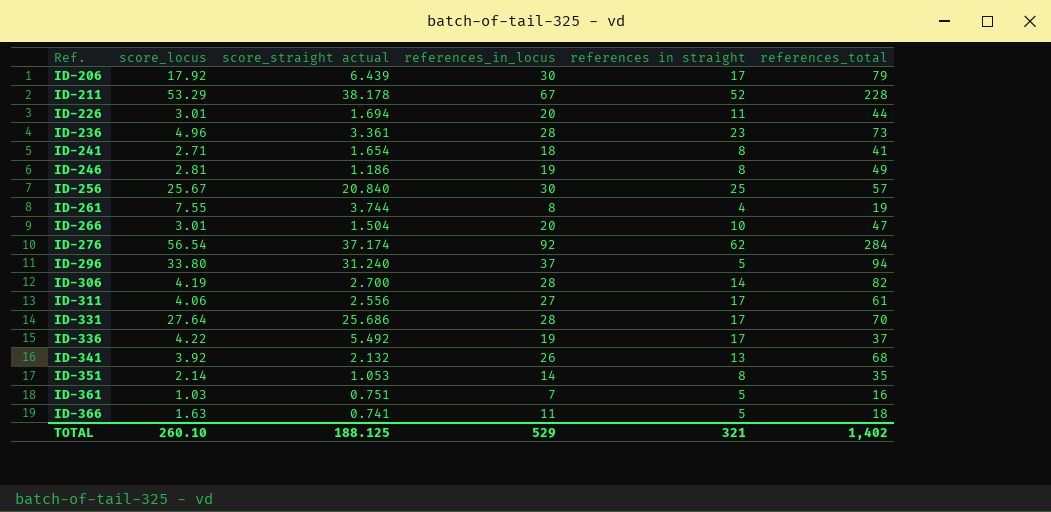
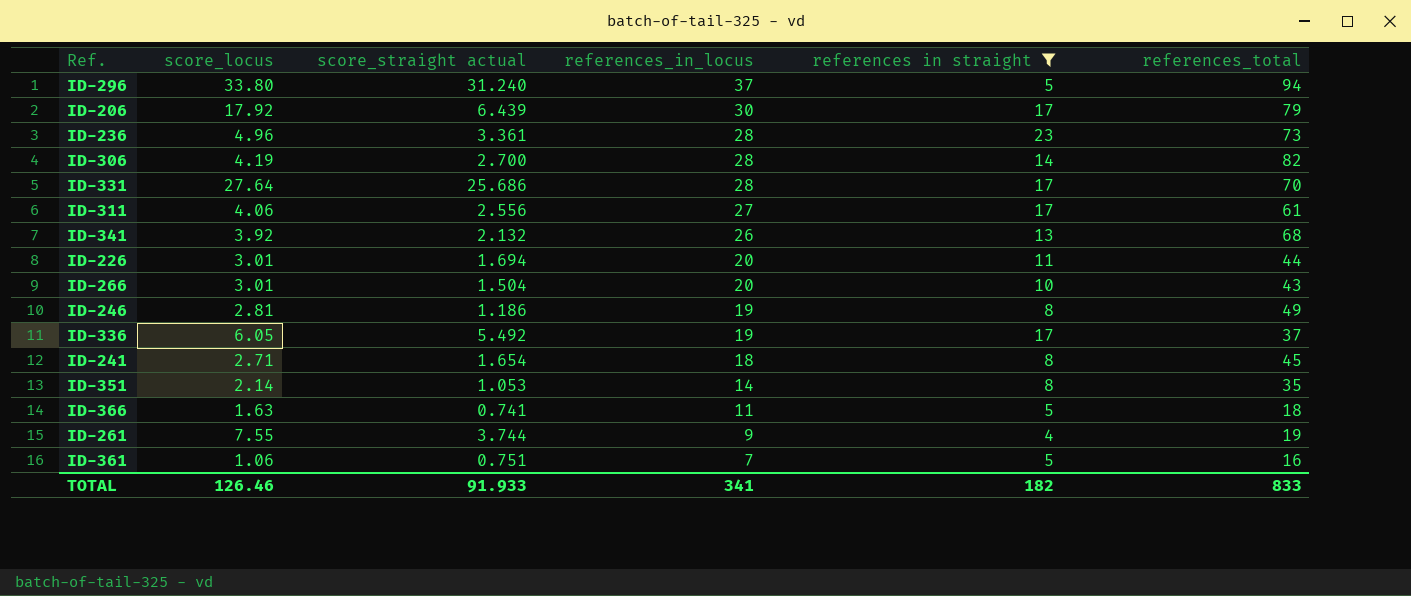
filter: none -> references in straight <= 23
row order: Ref. ascending -> references_in_locus descending
ID-266 | references_total: 47 -> 43
ID-336 | score_locus: 4.22 -> 6.05
ID-241 | references_total: 41 -> 45
ID-261 | references_in_locus: 8 -> 9
ID-361 | score_locus: 1.03 -> 1.06
TOTAL | score_locus: 260.10 -> 126.46
TOTAL | score_straight actual: 188.125 -> 91.933
TOTAL | references_in_locus: 529 -> 341
TOTAL | references in straight: 321 -> 182
TOTAL | references_total: 1,402 -> 833

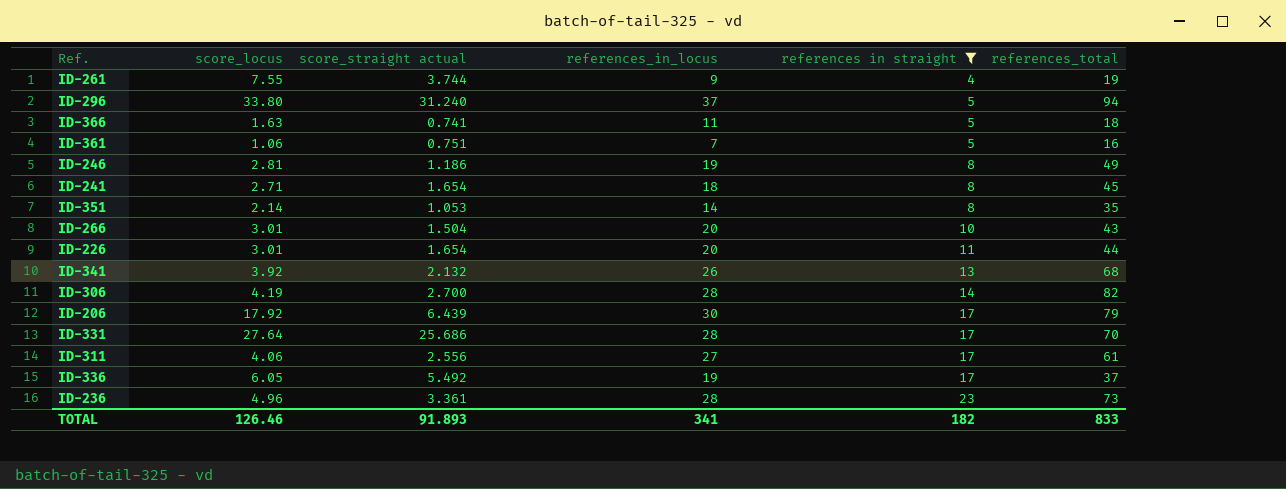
row order: references_in_locus descending -> references in straight ascending
ID-226 | score_straight actual: 1.694 -> 1.654
TOTAL | score_straight actual: 91.933 -> 91.893

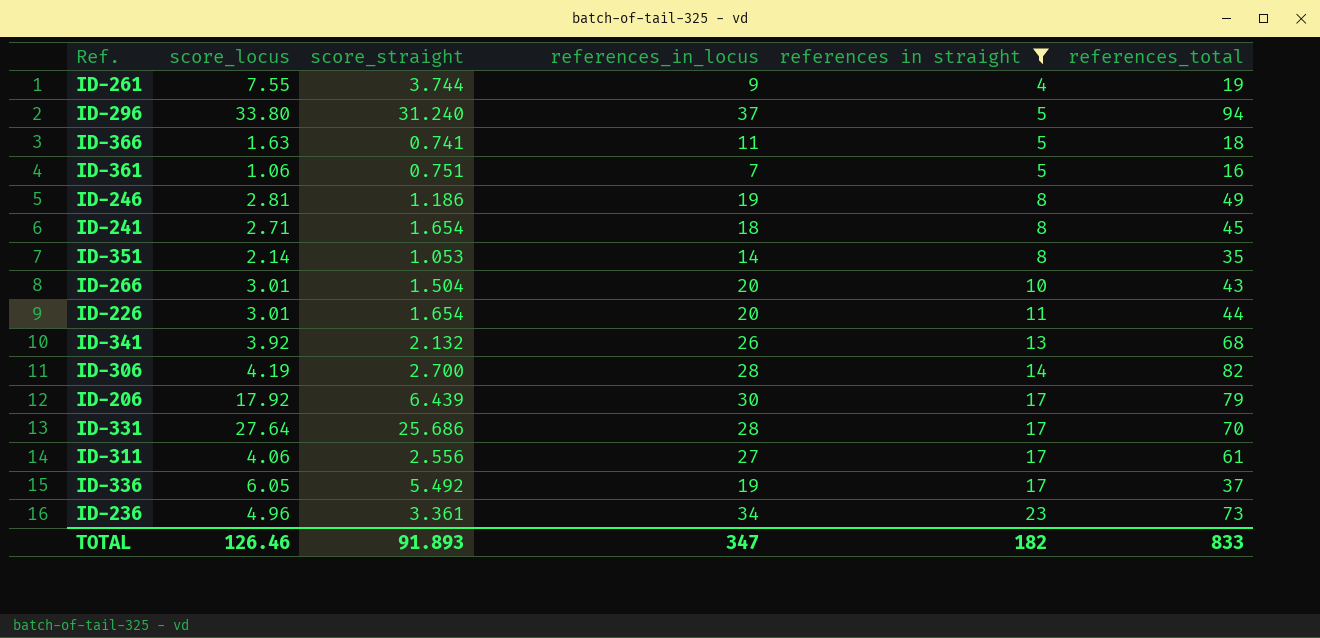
column name: score_straight actual -> score_straight
ID-236 | references_in_locus: 28 -> 34
TOTAL | references_in_locus: 341 -> 347

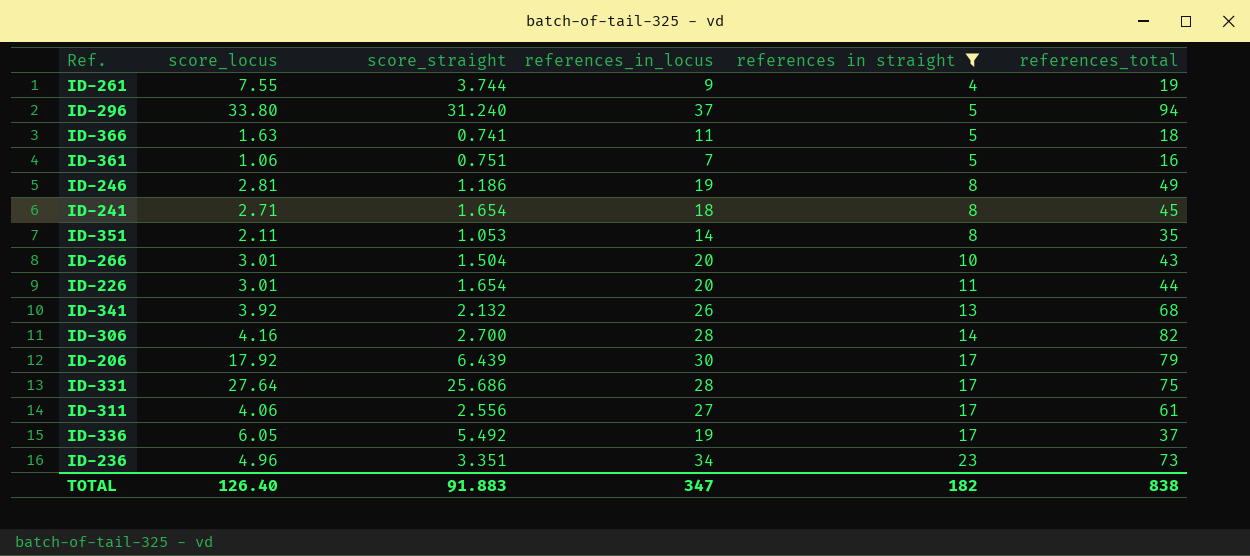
ID-351 | score_locus: 2.14 -> 2.11
ID-306 | score_locus: 4.19 -> 4.16
ID-331 | references_total: 70 -> 75
ID-236 | score_straight: 3.361 -> 3.351
TOTAL | score_locus: 126.46 -> 126.40
TOTAL | score_straight: 91.893 -> 91.883
TOTAL | references_total: 833 -> 838

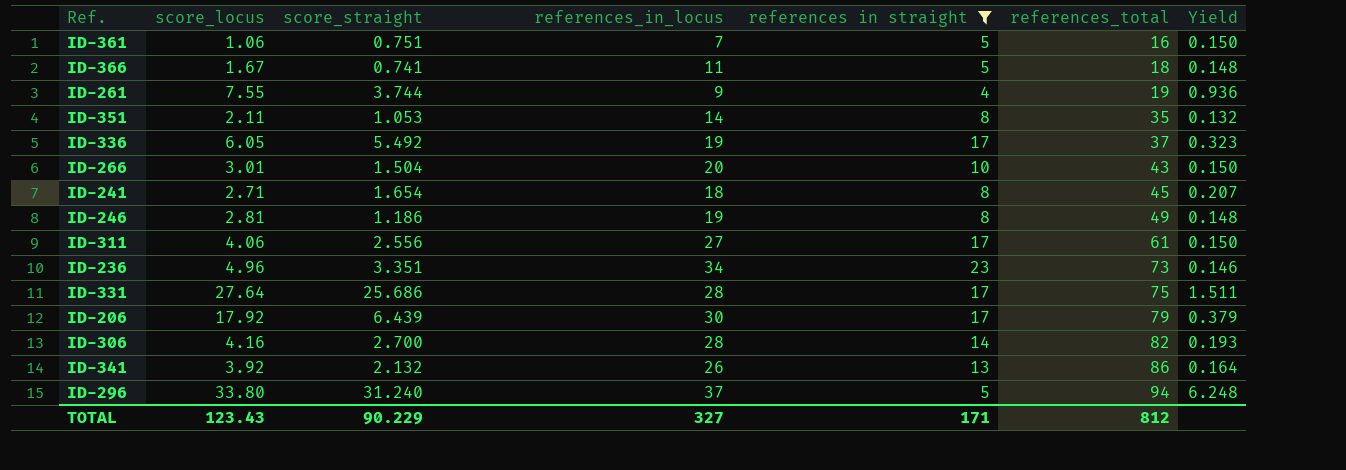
row order: references in straight ascending -> references_total ascending
column Yield | formula: none -> [score_straight] / [references in straight]
row ID-226: 3.01 | 1.654 | 20 | 11 | 44 -> none
ID-366 | score_locus: 1.63 -> 1.67
ID-341 | references_total: 68 -> 86
TOTAL | score_locus: 126.40 -> 123.43
TOTAL | score_straight: 91.883 -> 90.229
TOTAL | references_in_locus: 347 -> 327
TOTAL | references in straight: 182 -> 171
TOTAL | references_total: 838 -> 812

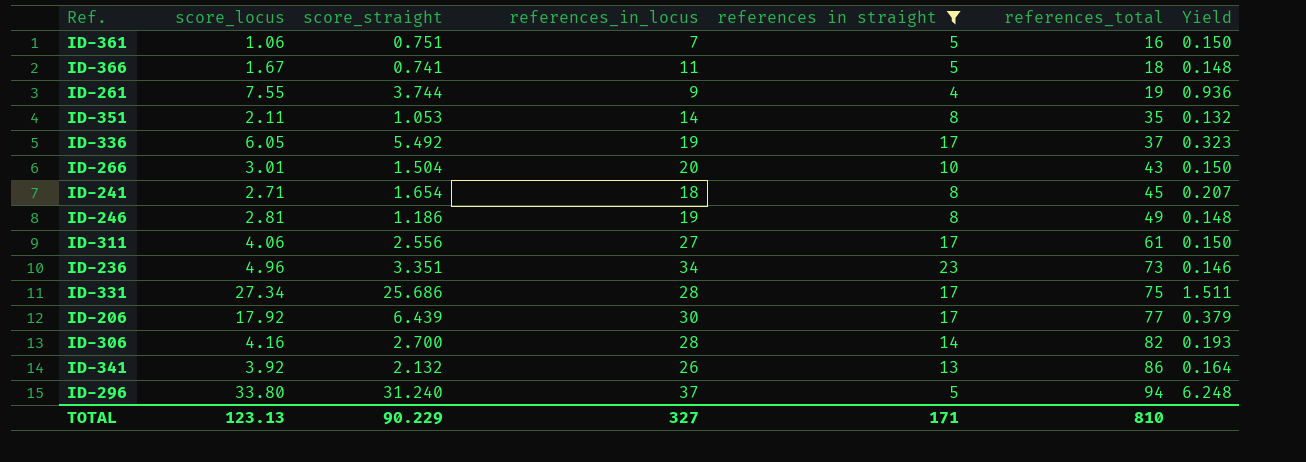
ID-331 | score_locus: 27.64 -> 27.34
ID-206 | references_total: 79 -> 77
TOTAL | score_locus: 123.43 -> 123.13
TOTAL | references_total: 812 -> 810

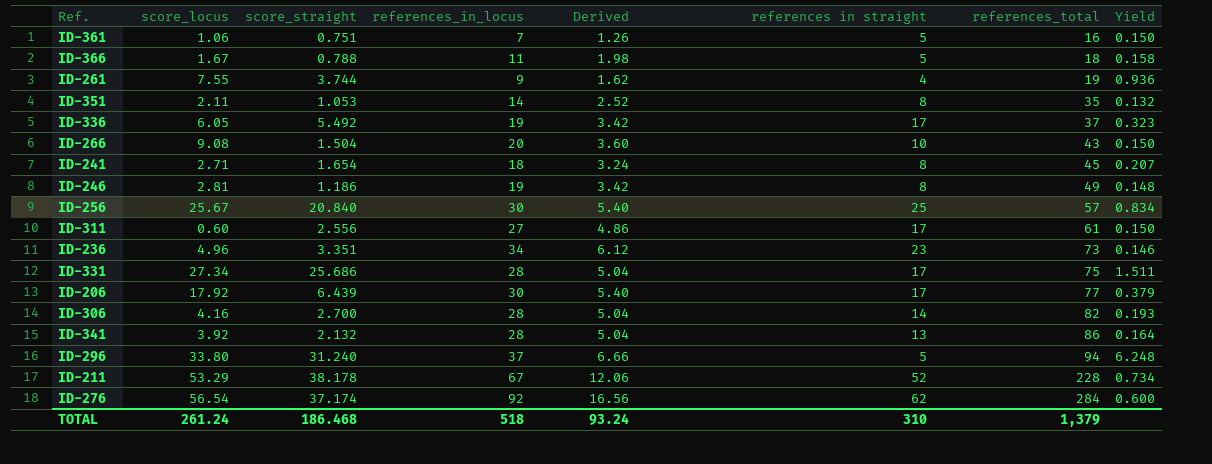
filter: references in straight <= 23 -> none
column Derived | formula: none -> [references_in_locus] * 0.18
ID-366 | score_straight: 0.741 -> 0.788
ID-366 | Yield: 0.148 -> 0.158
ID-266 | score_locus: 3.01 -> 9.08
ID-311 | score_locus: 4.06 -> 0.60
ID-341 | references_in_locus: 26 -> 28
TOTAL | score_locus: 123.13 -> 261.24
TOTAL | score_straight: 90.229 -> 186.468
TOTAL | references_in_locus: 327 -> 518
TOTAL | references in straight: 171 -> 310
TOTAL | references_total: 810 -> 1,379

